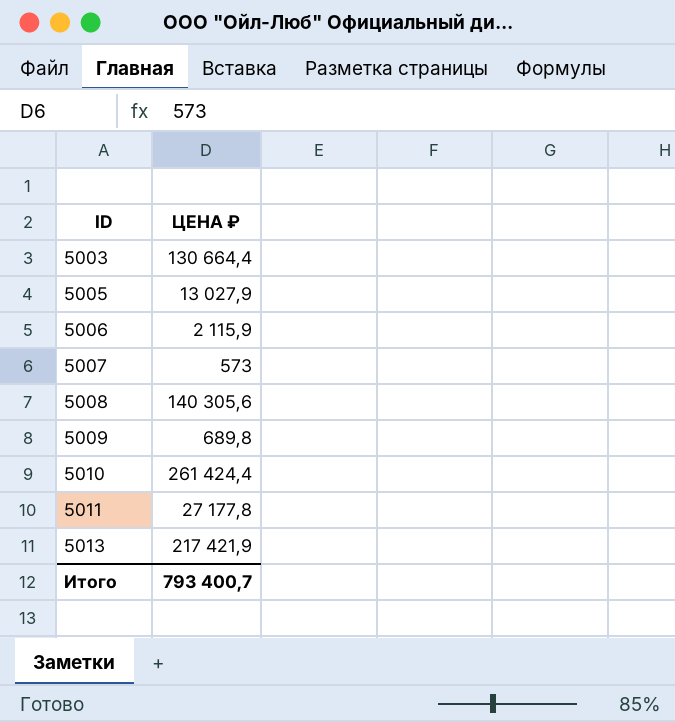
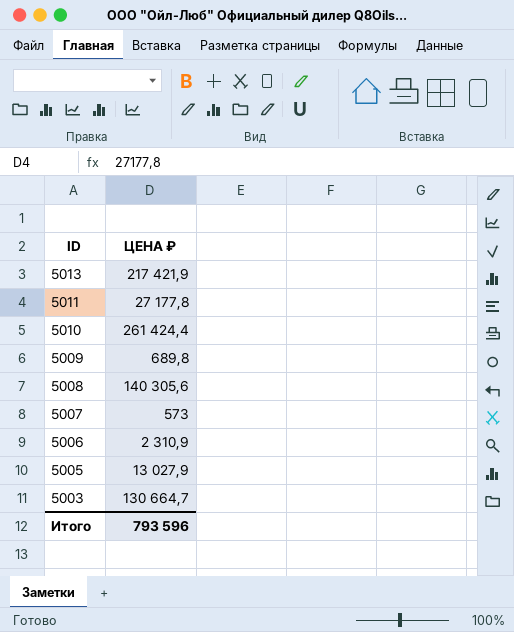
row order: ID ascending -> ID descending
5006 | ЦЕНА ₽: 2 115,9 -> 2 310,9
5003 | ЦЕНА ₽: 130 664,4 -> 130 664,7
Итого | ЦЕНА ₽: 793 400,7 -> 793 596

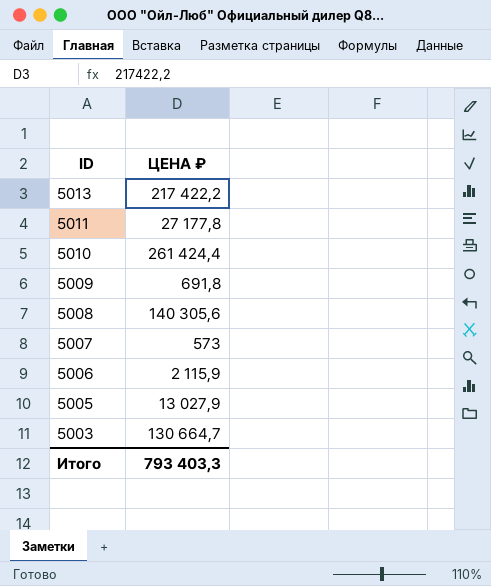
5013 | ЦЕНА ₽: 217 421,9 -> 217 422,2
5009 | ЦЕНА ₽: 689,8 -> 691,8
5006 | ЦЕНА ₽: 2 310,9 -> 2 115,9
Итого | ЦЕНА ₽: 793 596 -> 793 403,3

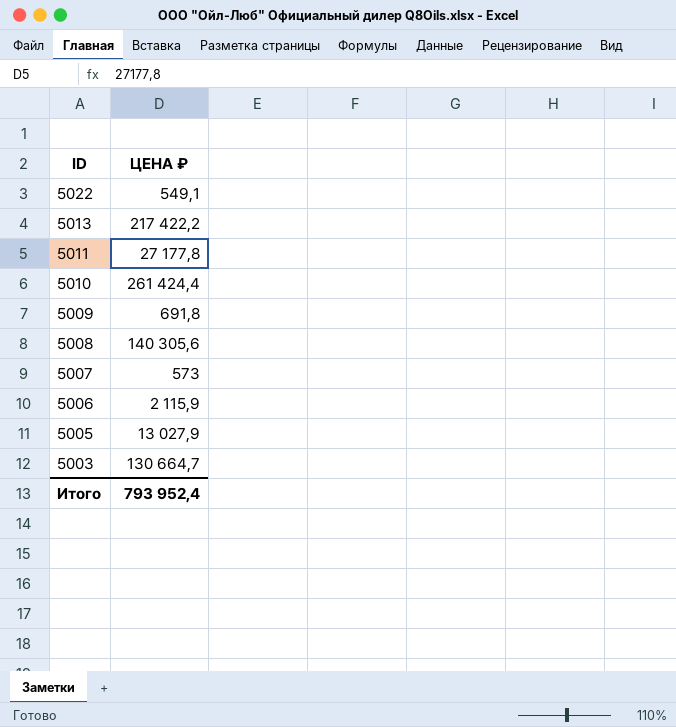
row 5022: none -> 549,1
Итого | ЦЕНА ₽: 793 403,3 -> 793 952,4

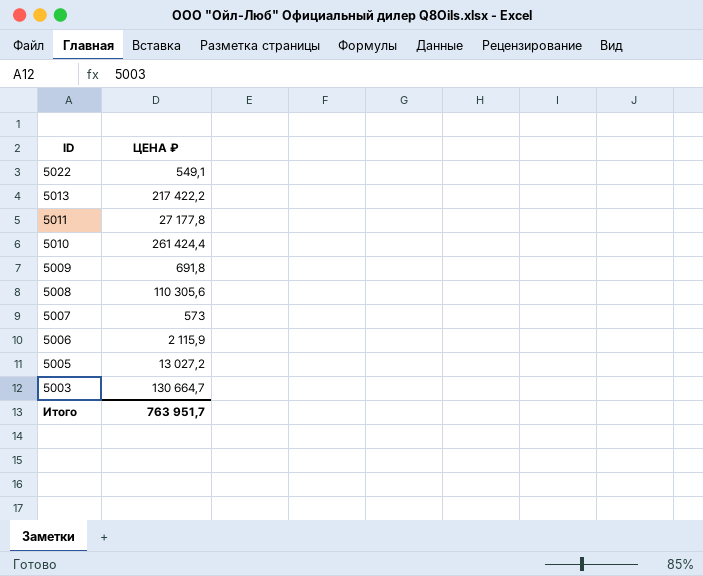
5008 | ЦЕНА ₽: 140 305,6 -> 110 305,6
5005 | ЦЕНА ₽: 13 027,9 -> 13 027,2
Итого | ЦЕНА ₽: 793 952,4 -> 763 951,7

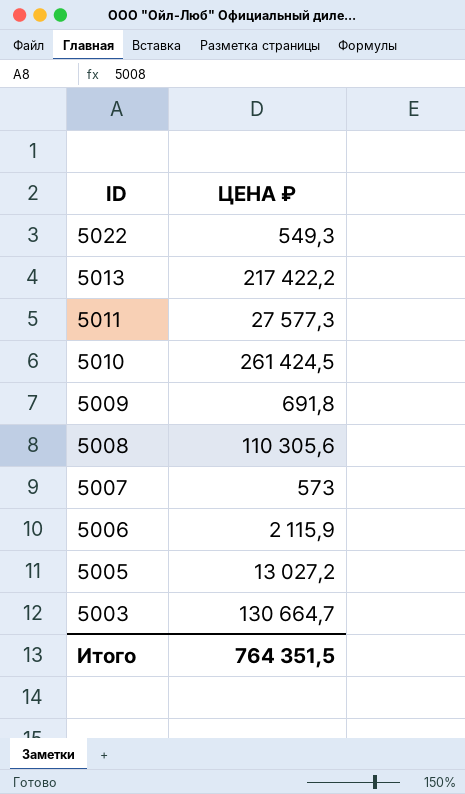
5022 | ЦЕНА ₽: 549,1 -> 549,3
5011 | ЦЕНА ₽: 27 177,8 -> 27 577,3
5010 | ЦЕНА ₽: 261 424,4 -> 261 424,5
Итого | ЦЕНА ₽: 763 951,7 -> 764 351,5

